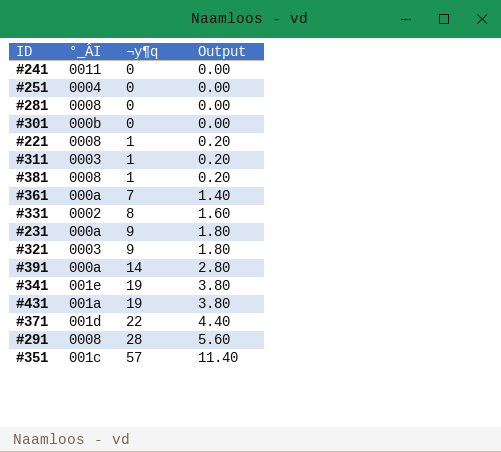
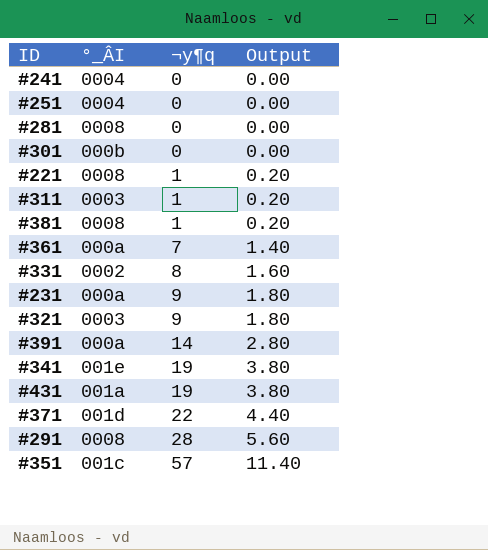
#241 | °_ÂI: 0011 -> 0004

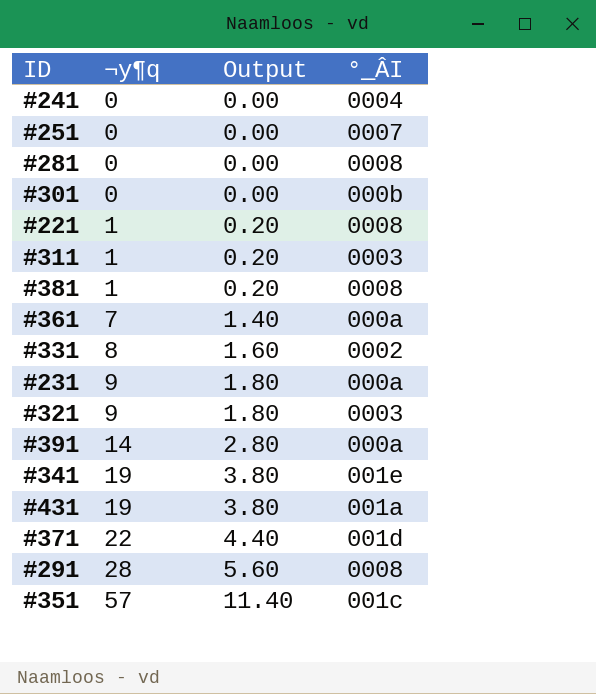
column °_ÂI | position: 2 -> 4
#251 | °_ÂI: 0004 -> 0007

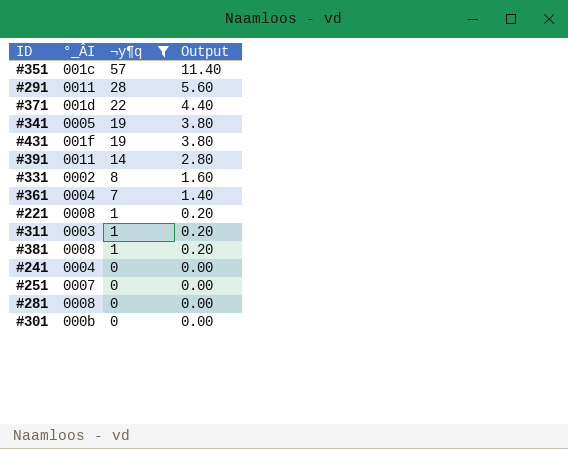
filter: none -> ¬y¶q != 9
row order: ¬y¶q ascending -> ¬y¶q descending
column °_ÂI | position: 4 -> 2
#291 | °_ÂI: 0008 -> 0011
#341 | °_ÂI: 001e -> 0005
#431 | °_ÂI: 001a -> 001f
#391 | °_ÂI: 000a -> 0011
#361 | °_ÂI: 000a -> 0004

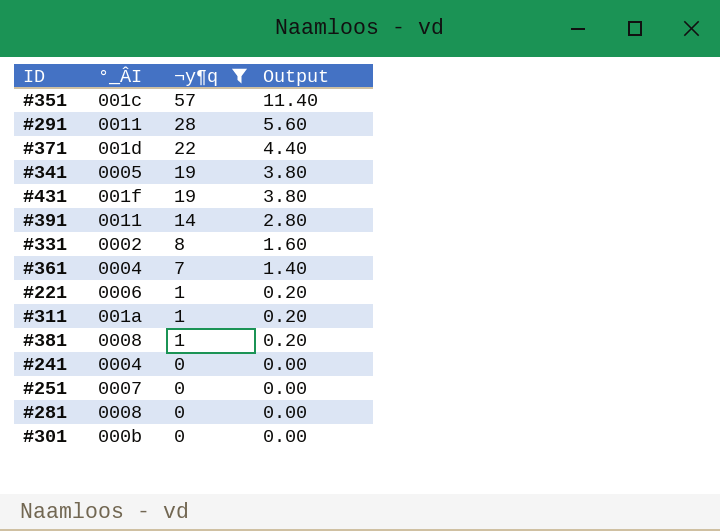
#221 | °_ÂI: 0008 -> 0006
#311 | °_ÂI: 0003 -> 001a

